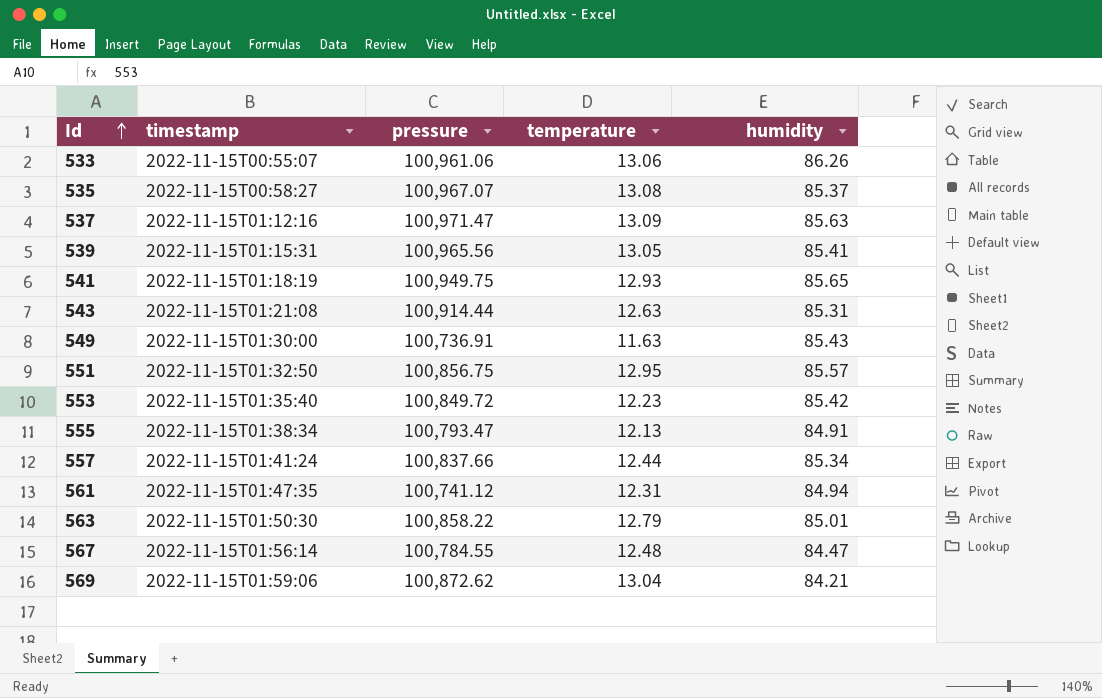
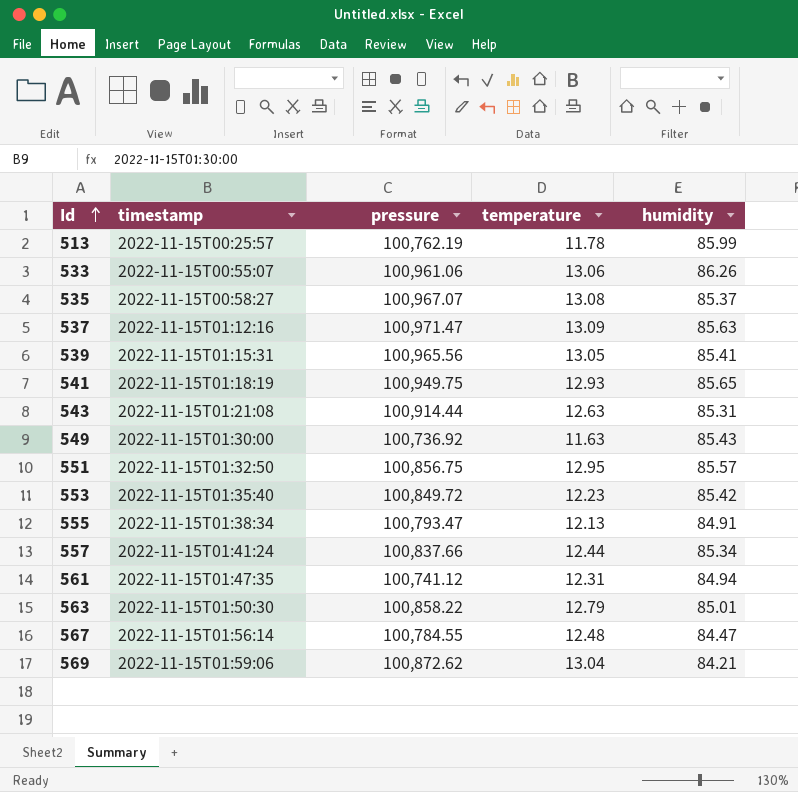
row 513: none -> 2022-11-15T00:25:57 | 100,762.19 | 11.78 | 85.99
549 | pressure: 100,736.91 -> 100,736.92

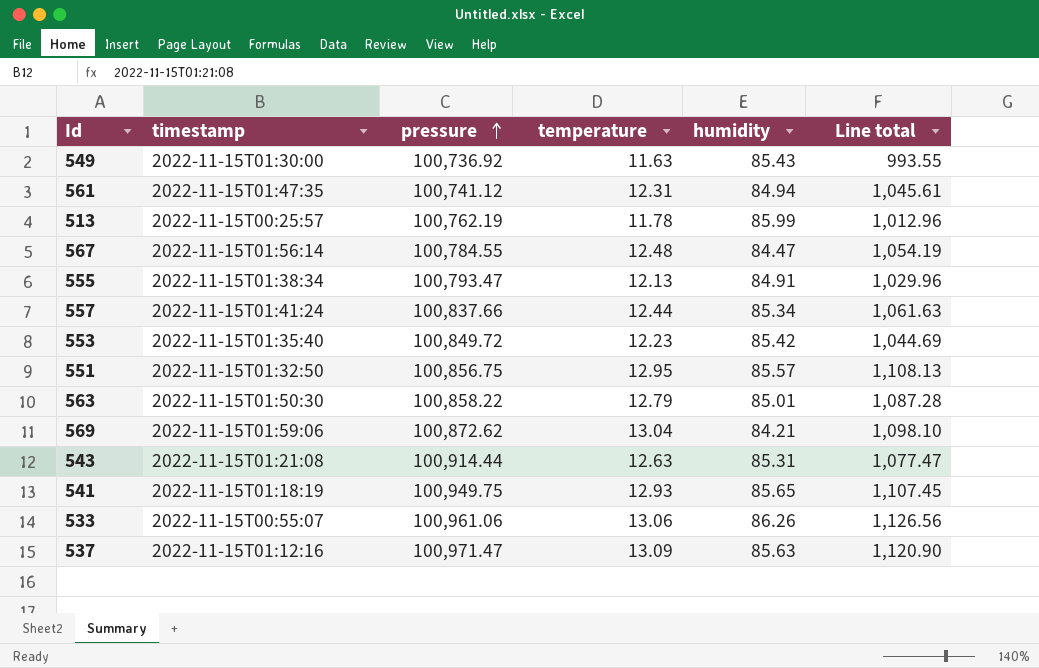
row order: Id ascending -> pressure ascending
column Line total | formula: none -> [temperature] * [humidity]
row 535: 2022-11-15T00:58:27 | 100,967.07 | 13.08 | 85.37 -> none
row 539: 2022-11-15T01:15:31 | 100,965.56 | 13.05 | 85.41 -> none

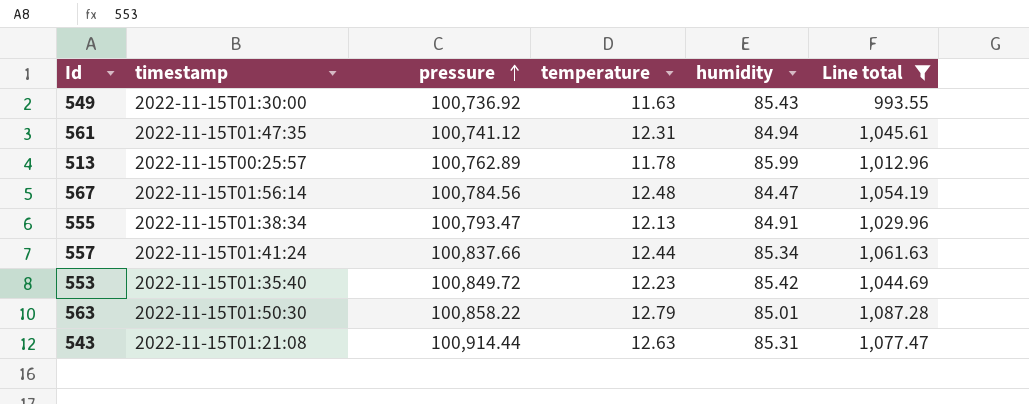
filter: none -> Line total <= 1,087.28
513 | pressure: 100,762.19 -> 100,762.89
567 | pressure: 100,784.55 -> 100,784.56

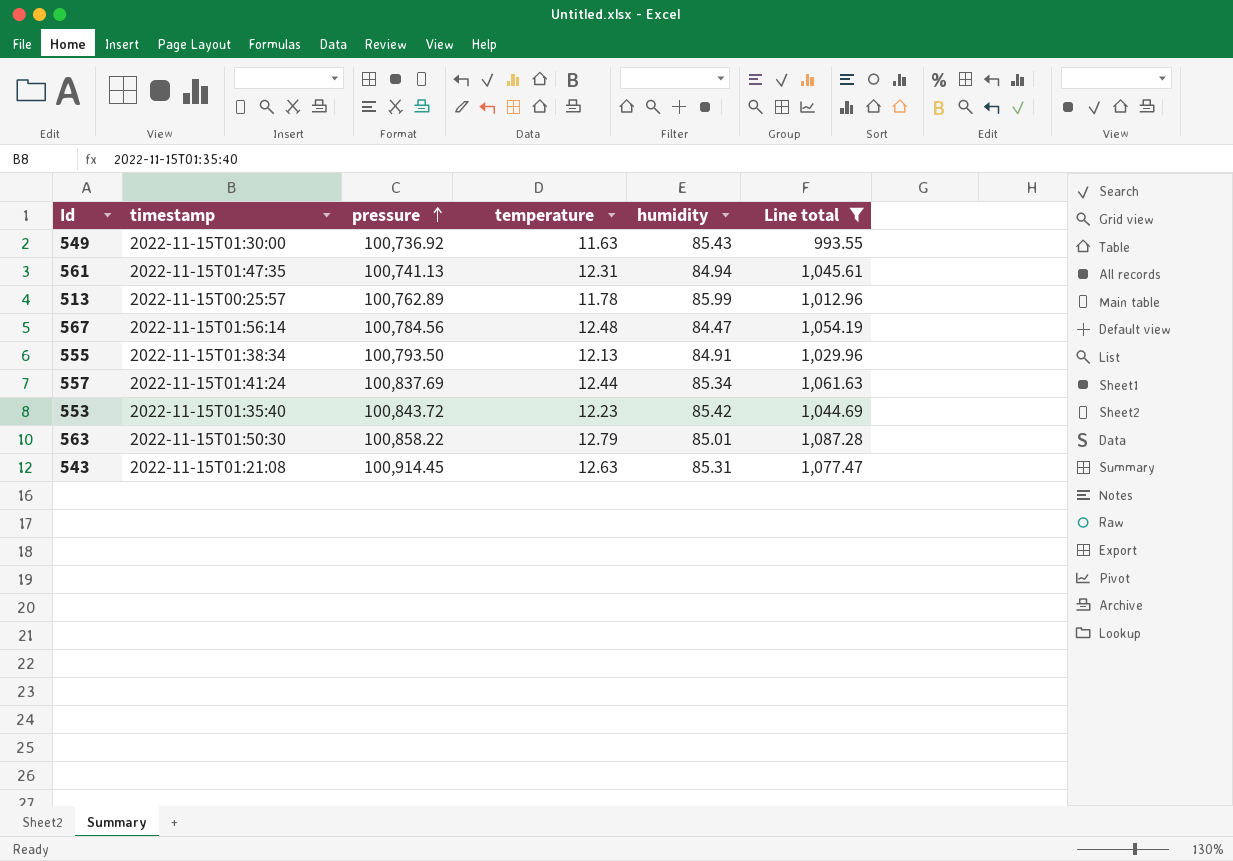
561 | pressure: 100,741.12 -> 100,741.13
555 | pressure: 100,793.47 -> 100,793.50
557 | pressure: 100,837.66 -> 100,837.69
553 | pressure: 100,849.72 -> 100,843.72
543 | pressure: 100,914.44 -> 100,914.45

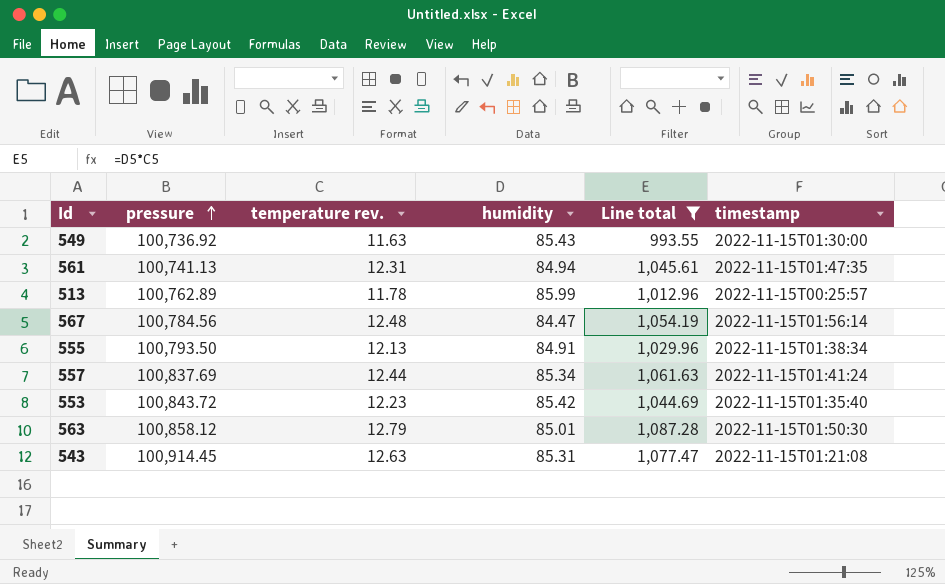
column name: temperature -> temperature rev.
column timestamp | position: 2 -> 6
563 | pressure: 100,858.22 -> 100,858.12

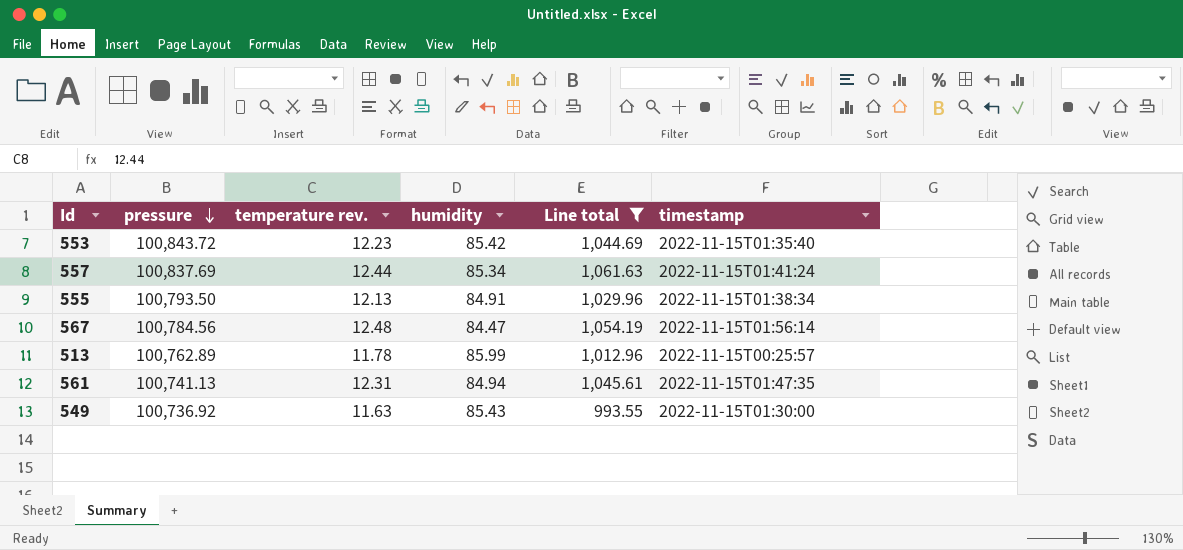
row order: pressure ascending -> pressure descending
row 563: 100,858.12 | 12.79 | 85.01 | 1,087.28 | 2022-11-15T01:50:30 -> none
row 543: 100,914.45 | 12.63 | 85.31 | 1,077.47 | 2022-11-15T01:21:08 -> none

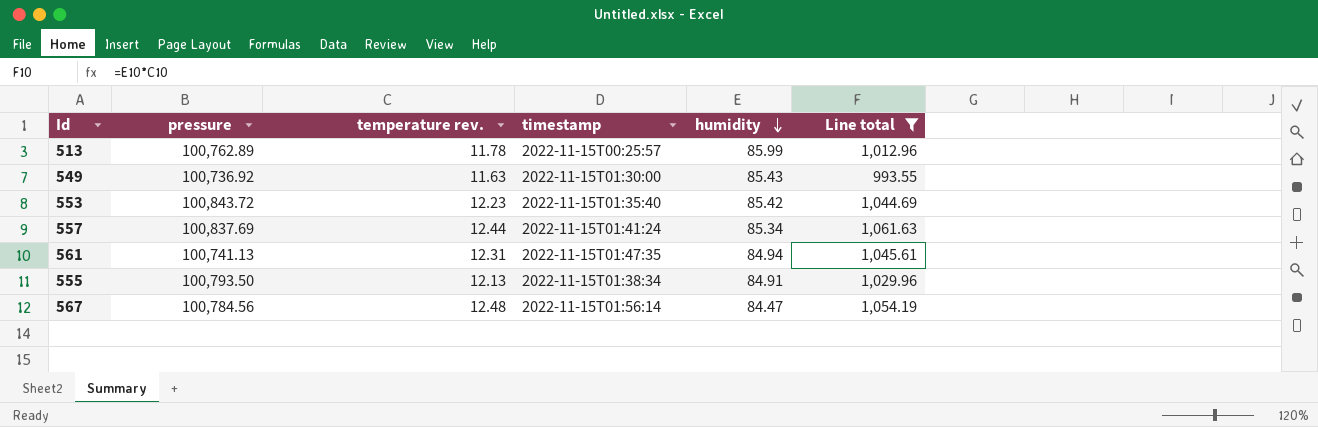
row order: pressure descending -> humidity descending
column timestamp | position: 6 -> 4

